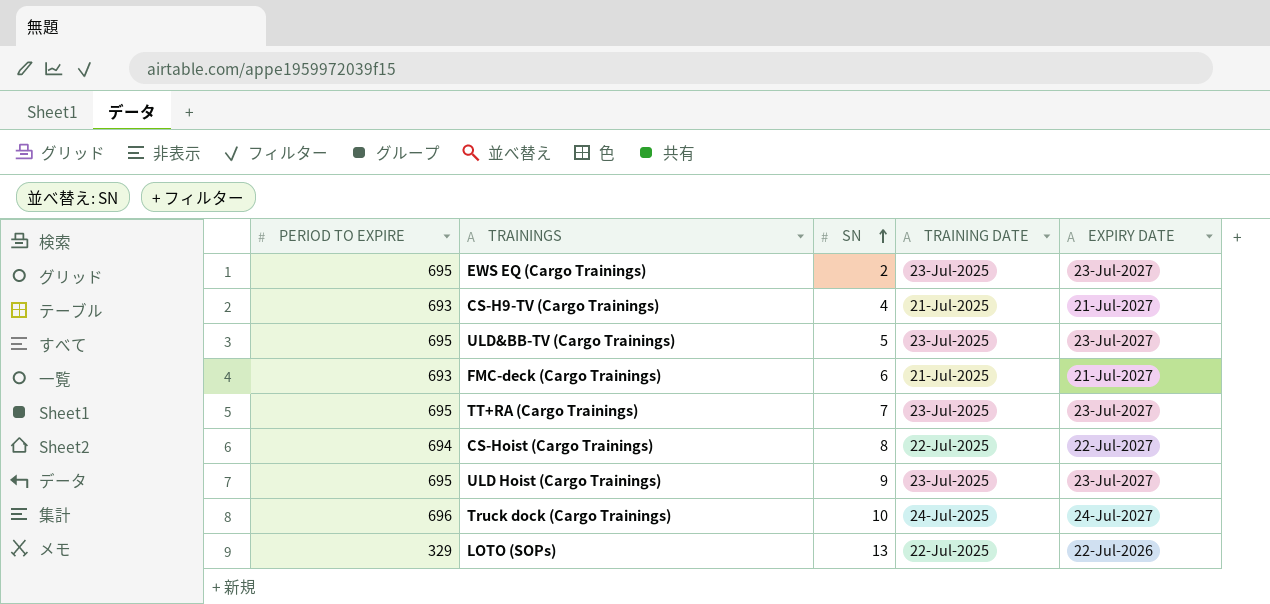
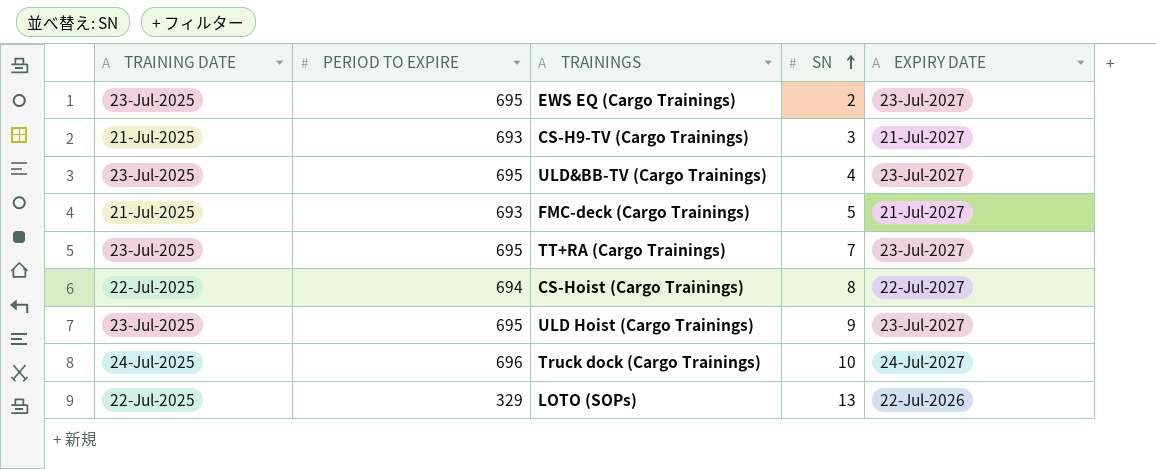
column TRAINING DATE | position: 4 -> 1
CS-H9-TV (Cargo Trainings) | SN: 4 -> 3
ULD&BB-TV (Cargo Trainings) | SN: 5 -> 4
FMC-deck (Cargo Trainings) | SN: 6 -> 5

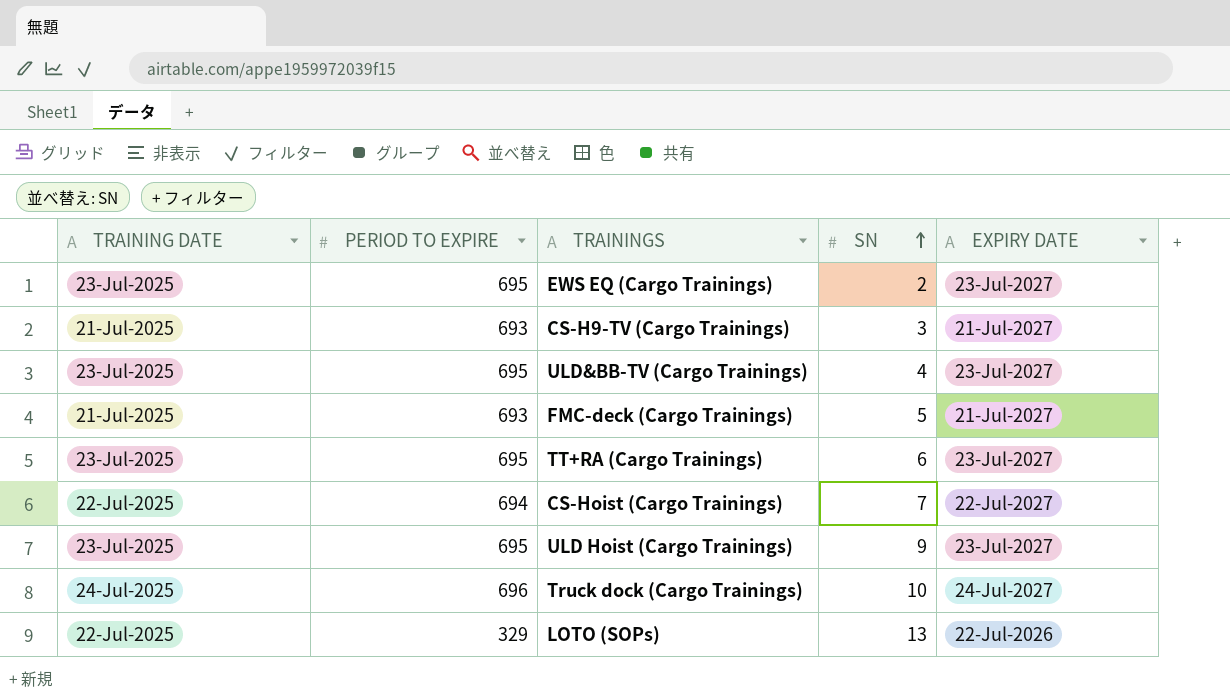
TT+RA (Cargo Trainings) | SN: 7 -> 6
CS-Hoist (Cargo Trainings) | SN: 8 -> 7

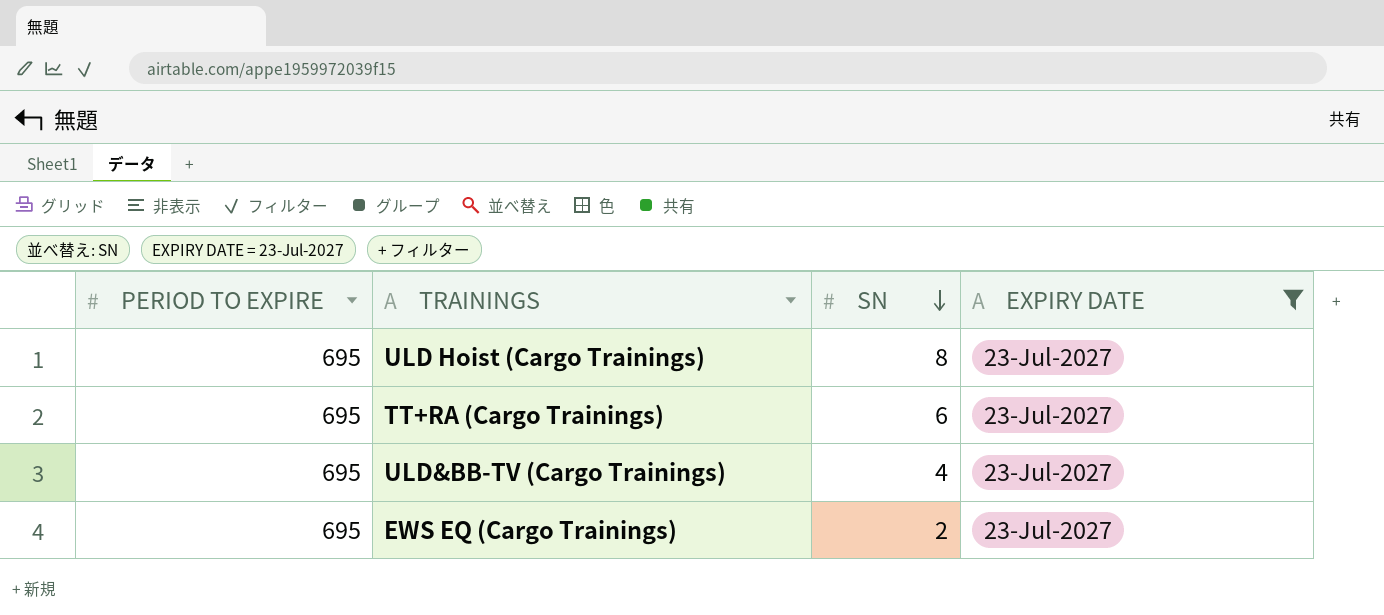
filter: none -> EXPIRY DATE = 23-Jul-2027
row order: SN ascending -> SN descending
column TRAINING DATE | position: 1 -> none
ULD Hoist (Cargo Trainings) | SN: 9 -> 8

